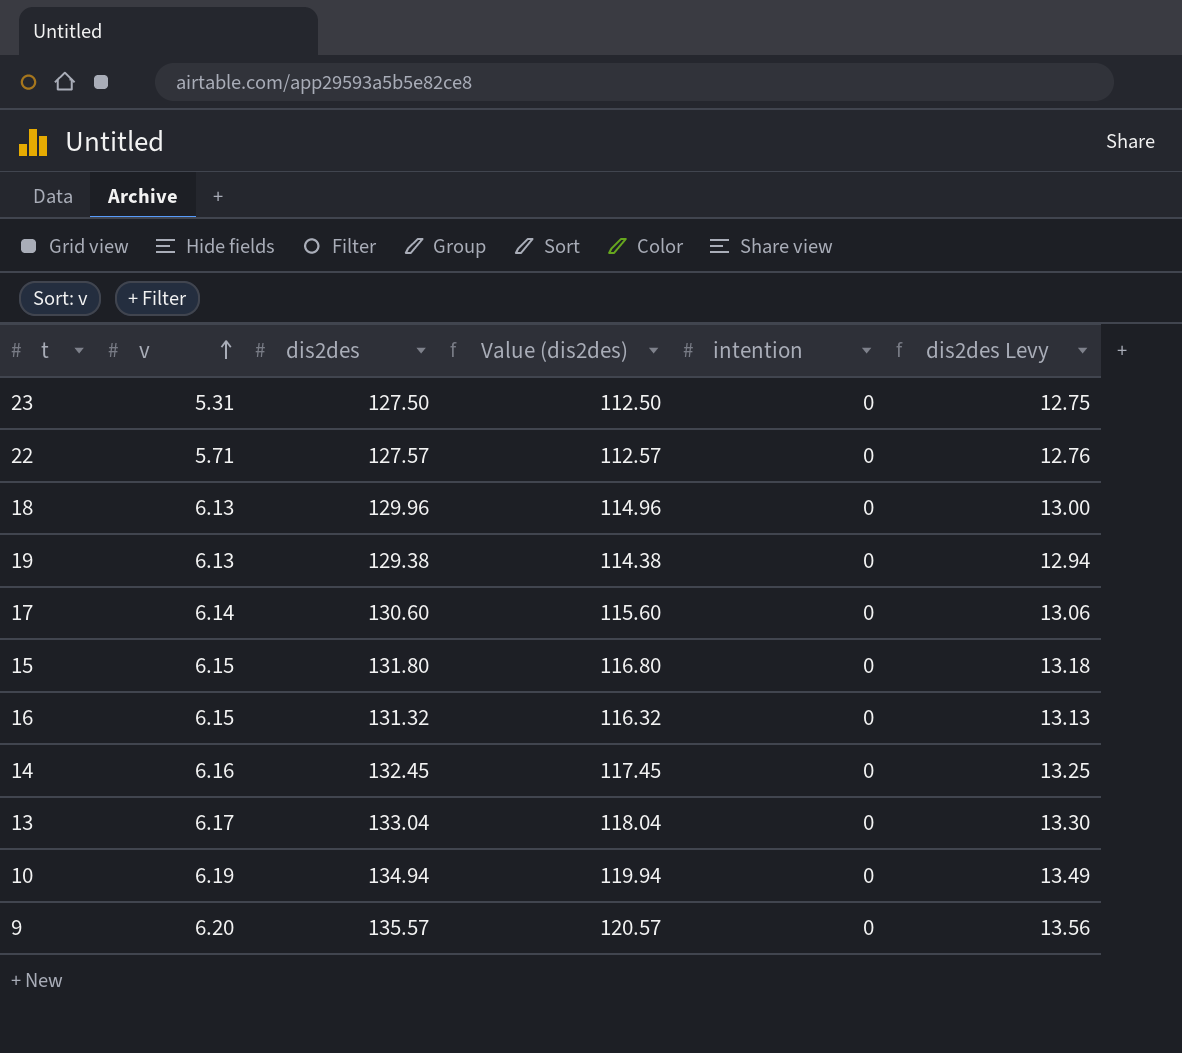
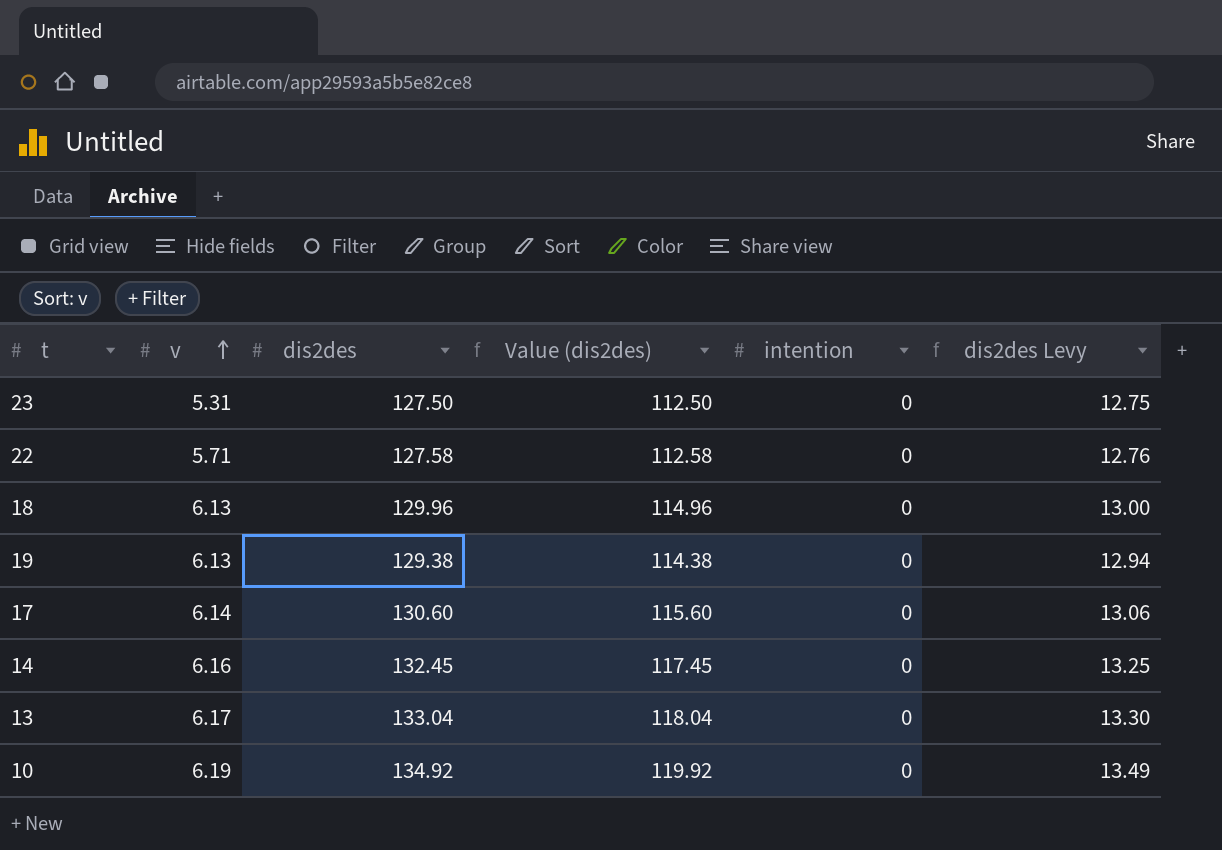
row 15: 6.15 | 131.80 | 116.80 | 0 | 13.18 -> none
row 16: 6.15 | 131.32 | 116.32 | 0 | 13.13 -> none
row 9: 6.20 | 135.57 | 120.57 | 0 | 13.56 -> none
22 | dis2des: 127.57 -> 127.58
22 | Value (dis2des): 112.57 -> 112.58
10 | dis2des: 134.94 -> 134.92
10 | Value (dis2des): 119.94 -> 119.92

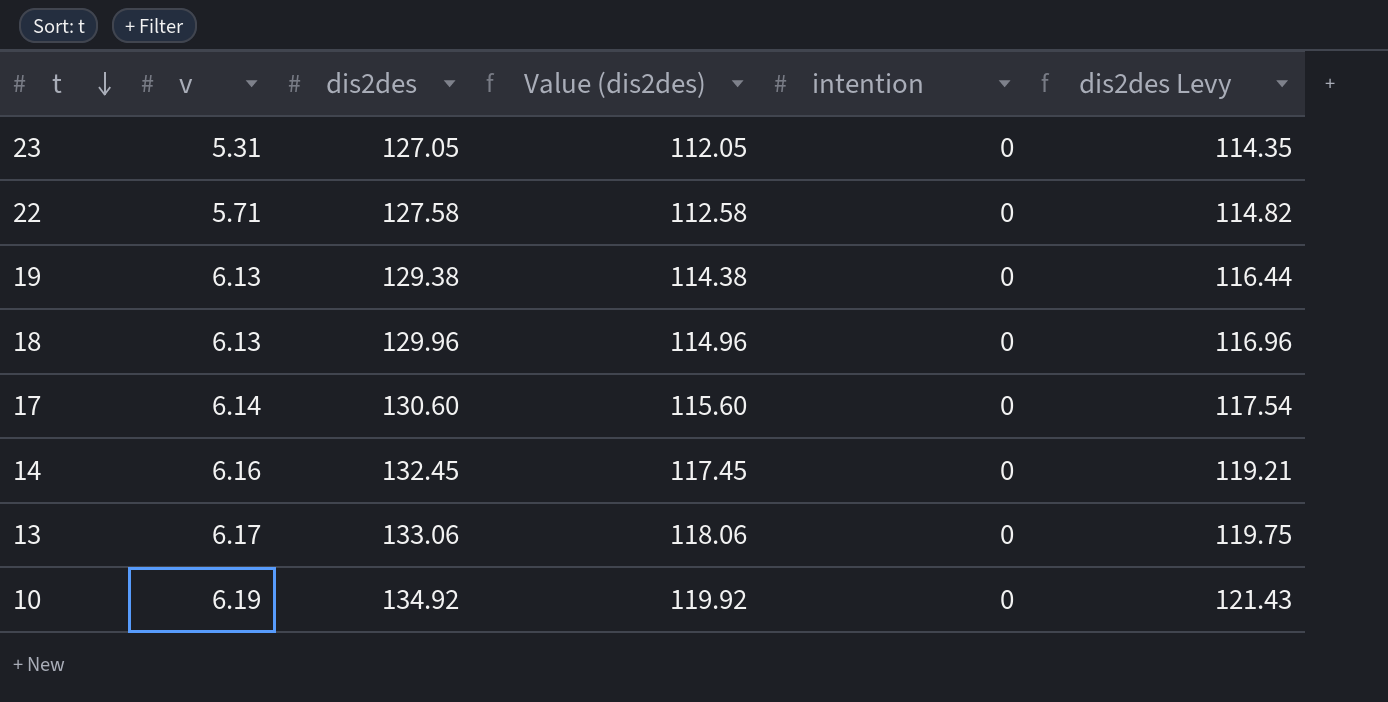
row order: v ascending -> t descending
column dis2des Levy | formula: [dis2des] * 0.1 -> [dis2des] * 0.9
23 | dis2des: 127.50 -> 127.05
23 | Value (dis2des): 112.50 -> 112.05
13 | dis2des: 133.04 -> 133.06
13 | Value (dis2des): 118.04 -> 118.06

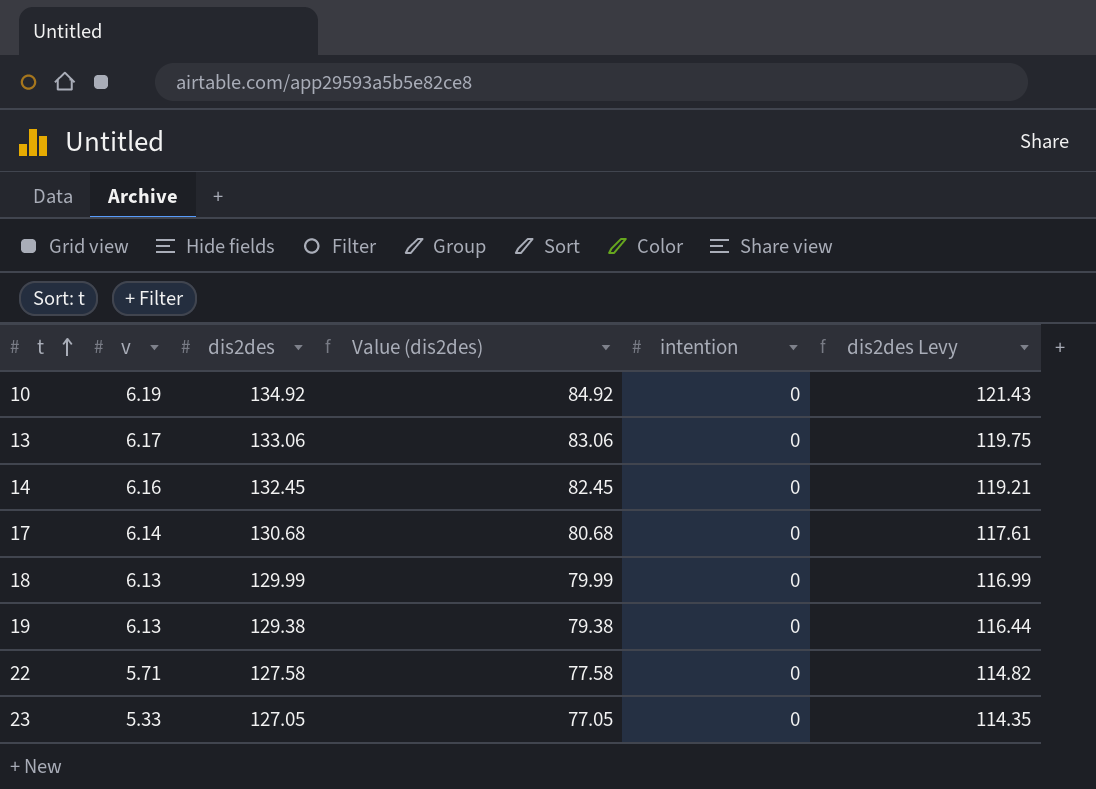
row order: t descending -> t ascending
column Value (dis2des) | formula: [dis2des] - 15 -> [dis2des] - 50
17 | dis2des: 130.60 -> 130.68
17 | dis2des Levy: 117.54 -> 117.61
18 | dis2des: 129.96 -> 129.99
18 | dis2des Levy: 116.96 -> 116.99
23 | v: 5.31 -> 5.33

